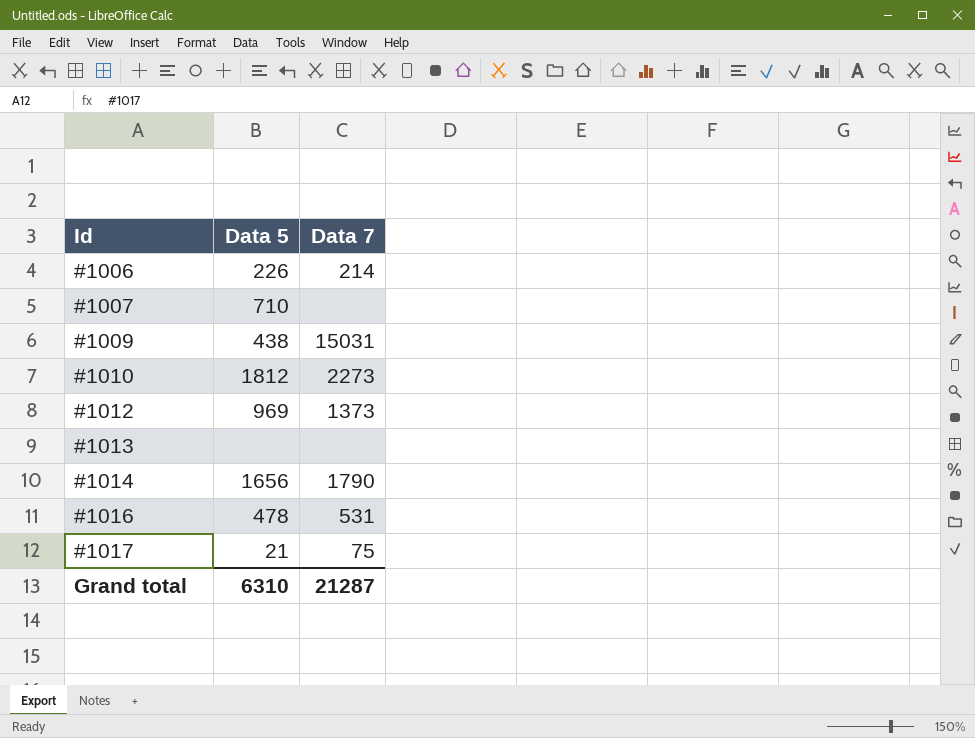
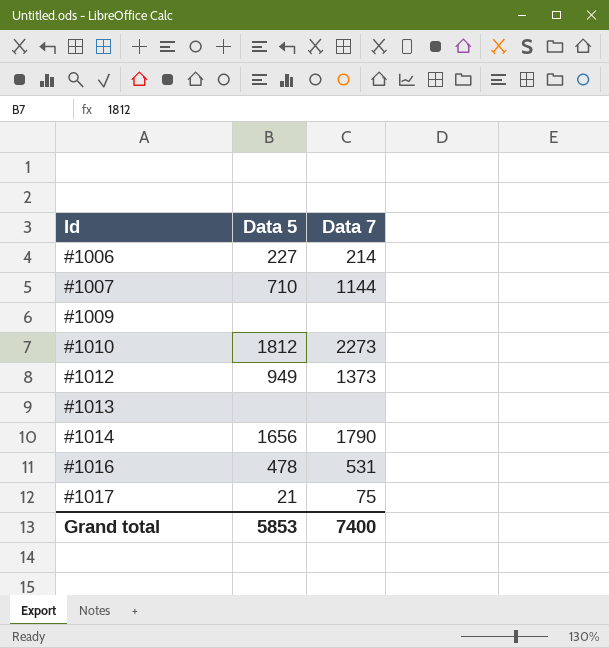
#1006 | Data 5: 226 -> 227
#1007 | Data 7: none -> 1144
#1009 | Data 5: 438 -> none
#1009 | Data 7: 15031 -> none
#1012 | Data 5: 969 -> 949
Grand total | Data 5: 6310 -> 5853
Grand total | Data 7: 21287 -> 7400

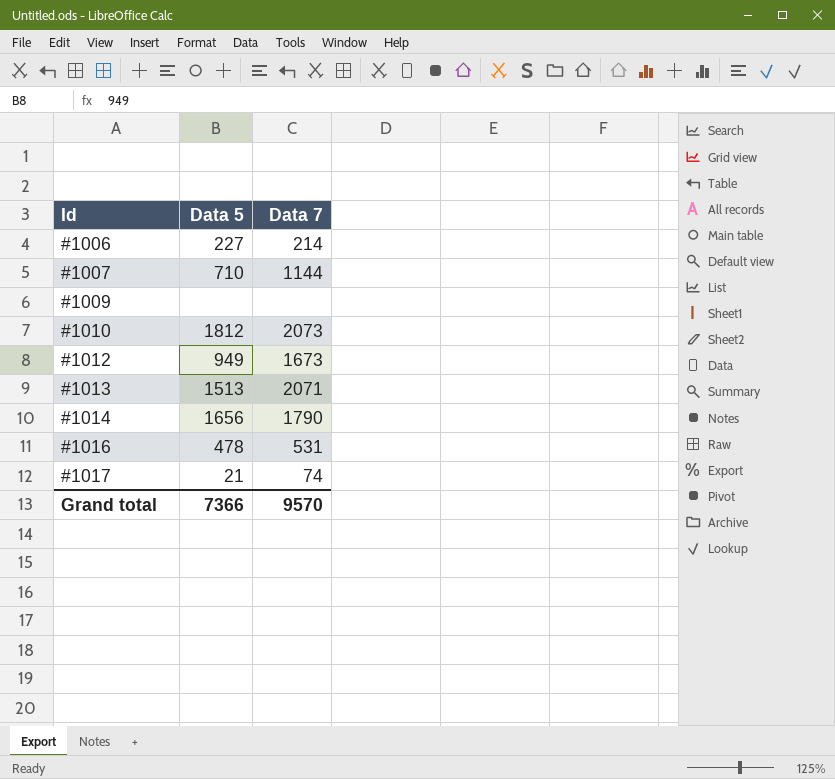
#1010 | Data 7: 2273 -> 2073
#1012 | Data 7: 1373 -> 1673
#1013 | Data 5: none -> 1513
#1013 | Data 7: none -> 2071
#1017 | Data 7: 75 -> 74
Grand total | Data 5: 5853 -> 7366
Grand total | Data 7: 7400 -> 9570

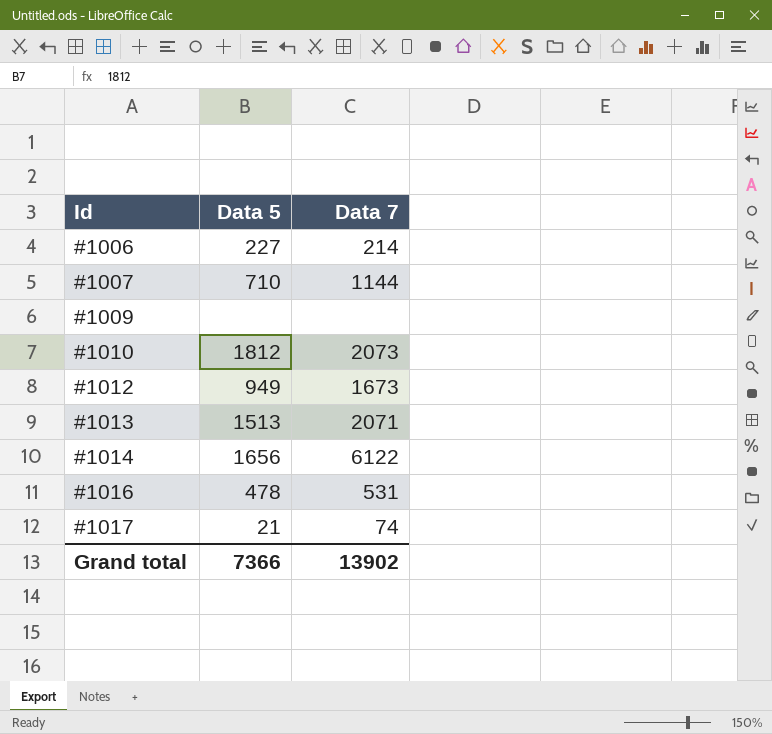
#1014 | Data 7: 1790 -> 6122
Grand total | Data 7: 9570 -> 13902

